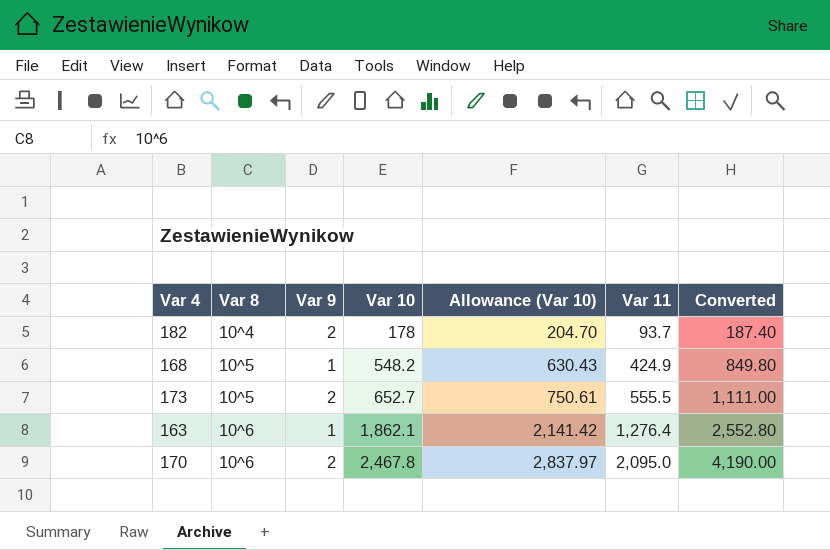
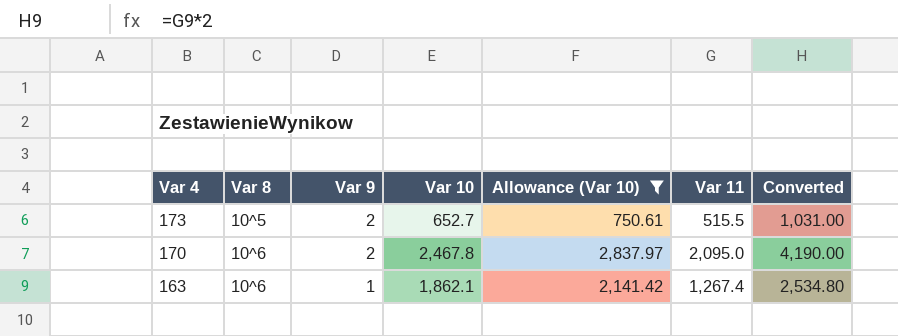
filter: none -> Allowance (Var 10) >= 750.61
row order: Var 8 ascending -> Var 4 descending
173 | Var 11: 555.5 -> 515.5
173 | Converted: 1,111.00 -> 1,031.00
163 | Var 11: 1,276.4 -> 1,267.4
163 | Converted: 2,552.80 -> 2,534.80

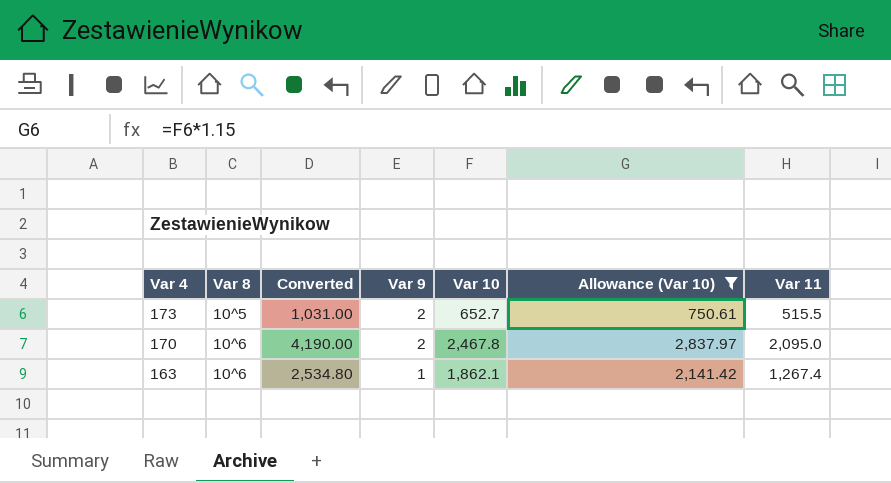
column Converted | position: 7 -> 3

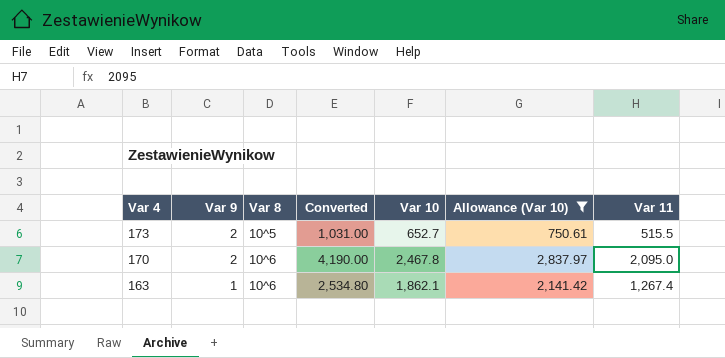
column Var 9 | position: 4 -> 2

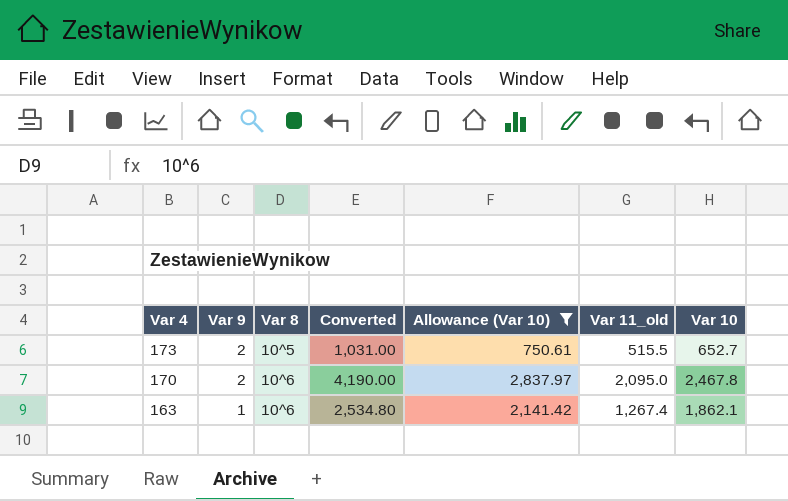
column name: Var 11 -> Var 11_old
column Var 10 | position: 5 -> 7

